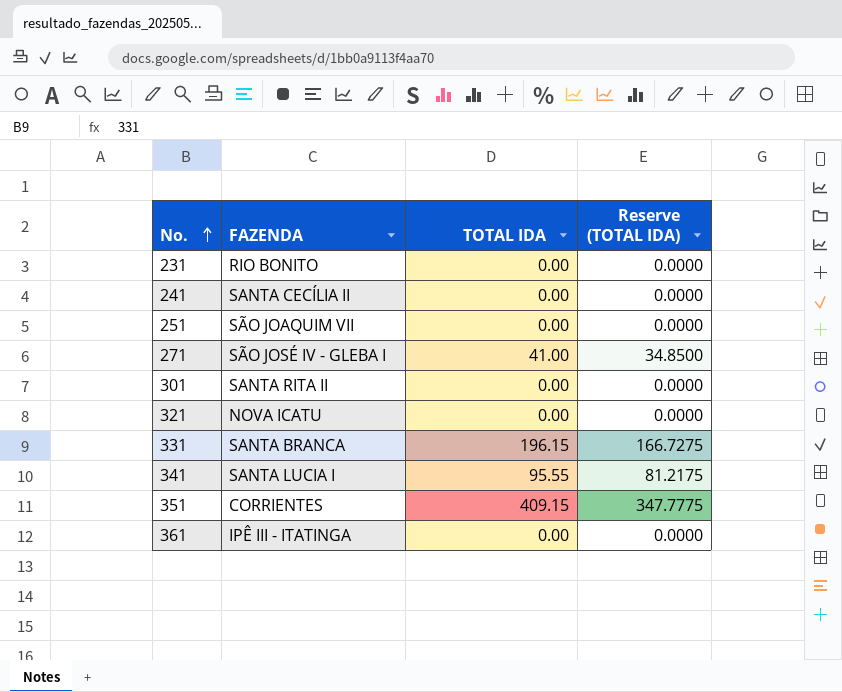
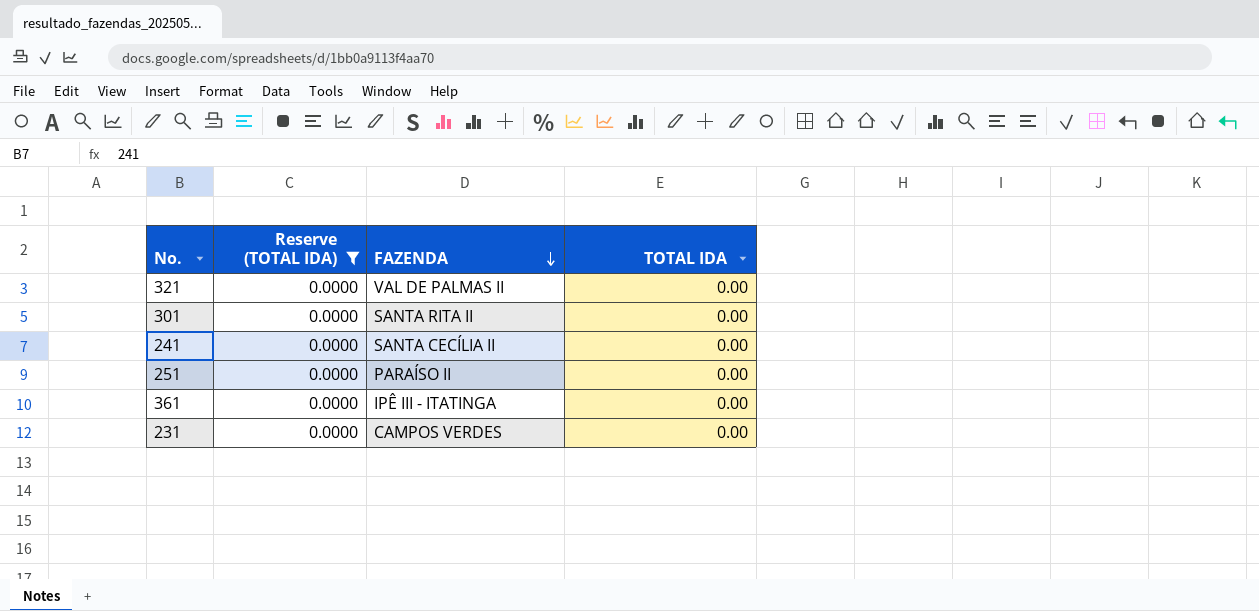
filter: none -> Reserve (TOTAL IDA) = 0.0000
row order: No. ascending -> FAZENDA descending
column Reserve (TOTAL IDA) | position: 4 -> 2
321 | FAZENDA: NOVA ICATU -> VAL DE PALMAS II
251 | FAZENDA: SÃO JOAQUIM VII -> PARAÍSO II
231 | FAZENDA: RIO BONITO -> CAMPOS VERDES

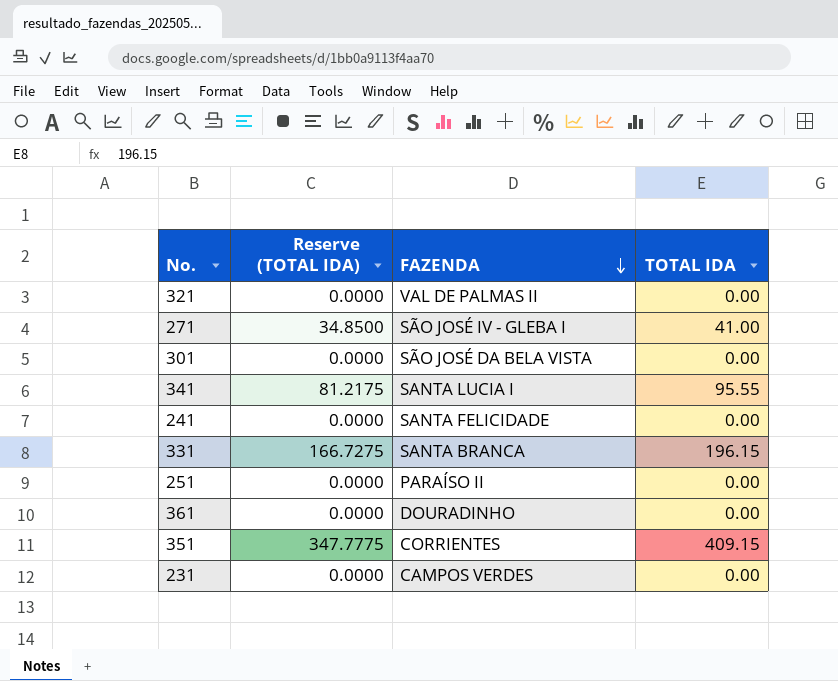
filter: Reserve (TOTAL IDA) = 0.0000 -> none
301 | FAZENDA: SANTA RITA II -> SÃO JOSÉ DA BELA VISTA
241 | FAZENDA: SANTA CECÍLIA II -> SANTA FELICIDADE
361 | FAZENDA: IPÊ III - ITATINGA -> DOURADINHO

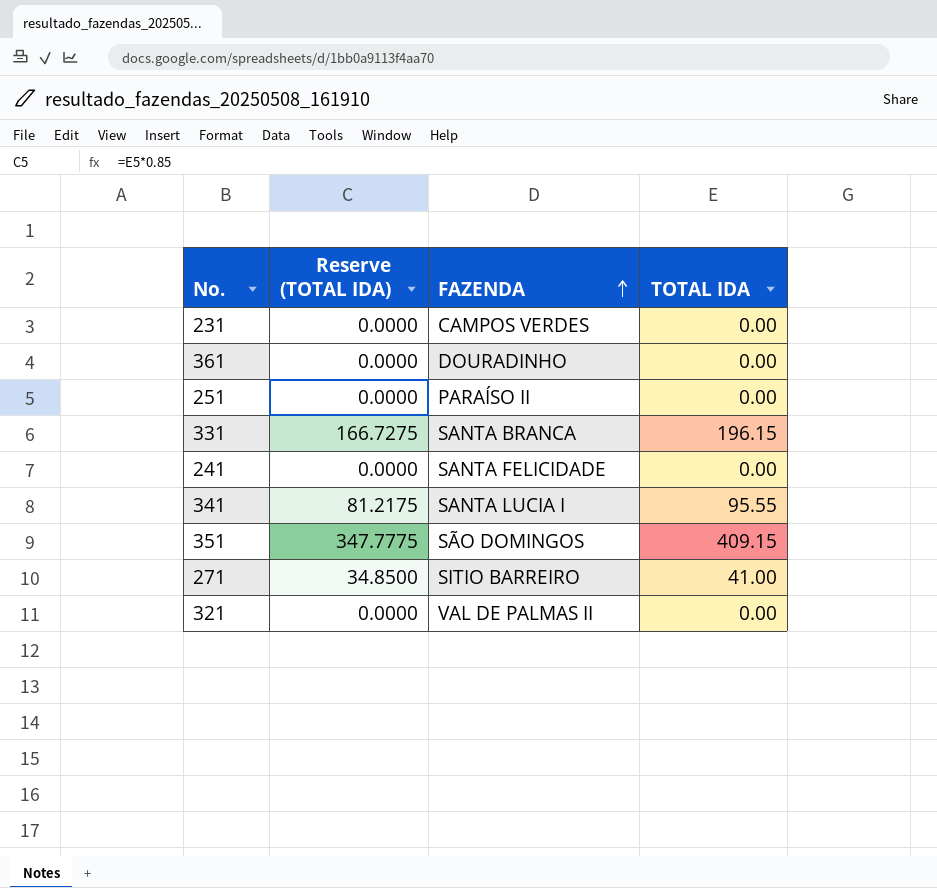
row order: FAZENDA descending -> FAZENDA ascending
row 301: 0.0000 | SÃO JOSÉ DA BELA VISTA | 0.00 -> none
351 | FAZENDA: CORRIENTES -> SÃO DOMINGOS
271 | FAZENDA: SÃO JOSÉ IV - GLEBA I -> SITIO BARREIRO

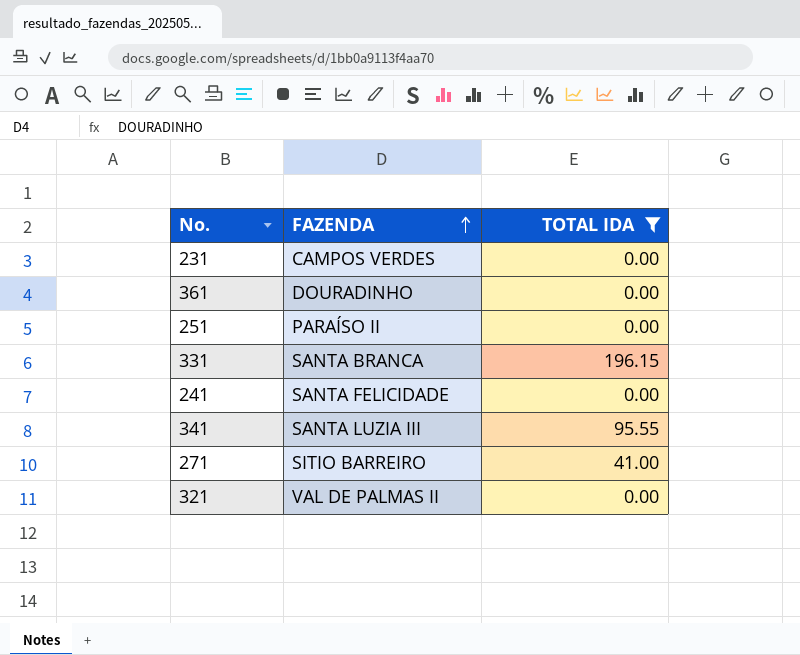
filter: none -> TOTAL IDA != 409.15
column Reserve (TOTAL IDA) | formula: [TOTAL IDA] * 0.85 -> none
341 | FAZENDA: SANTA LUCIA I -> SANTA LUZIA III

